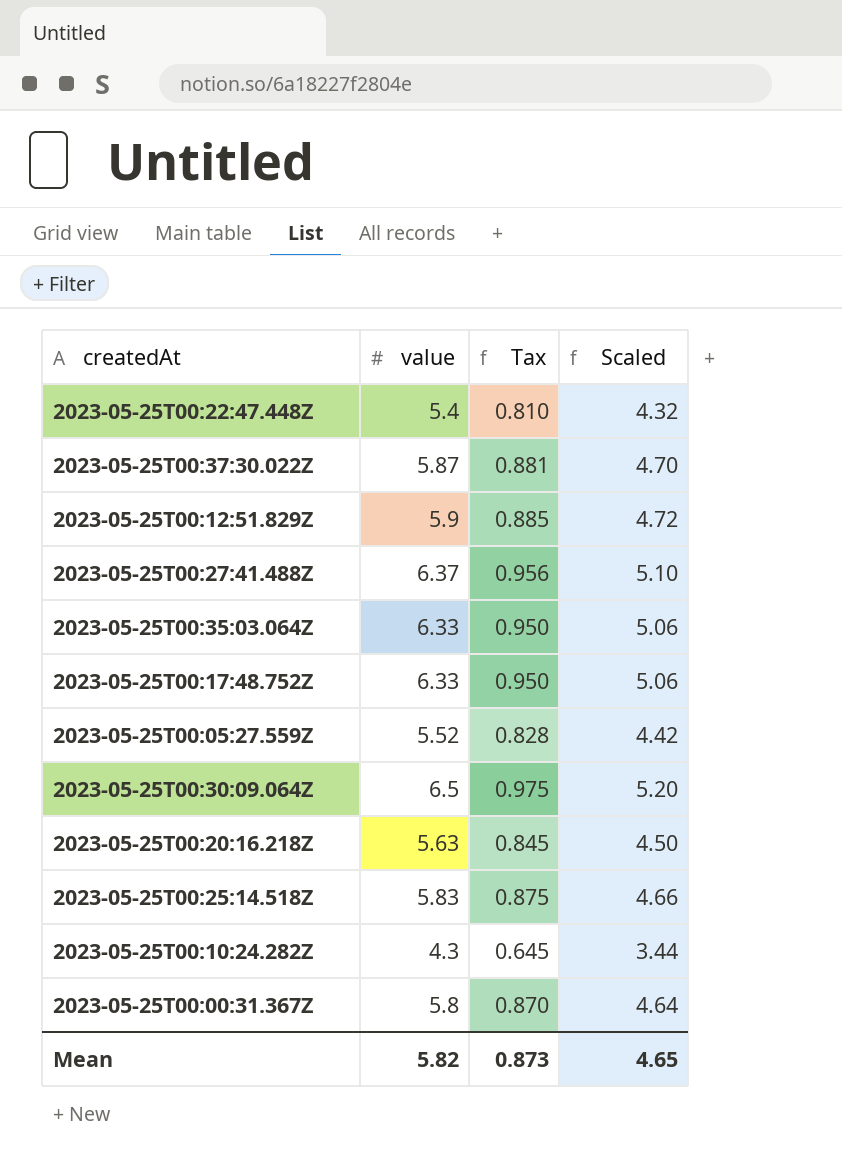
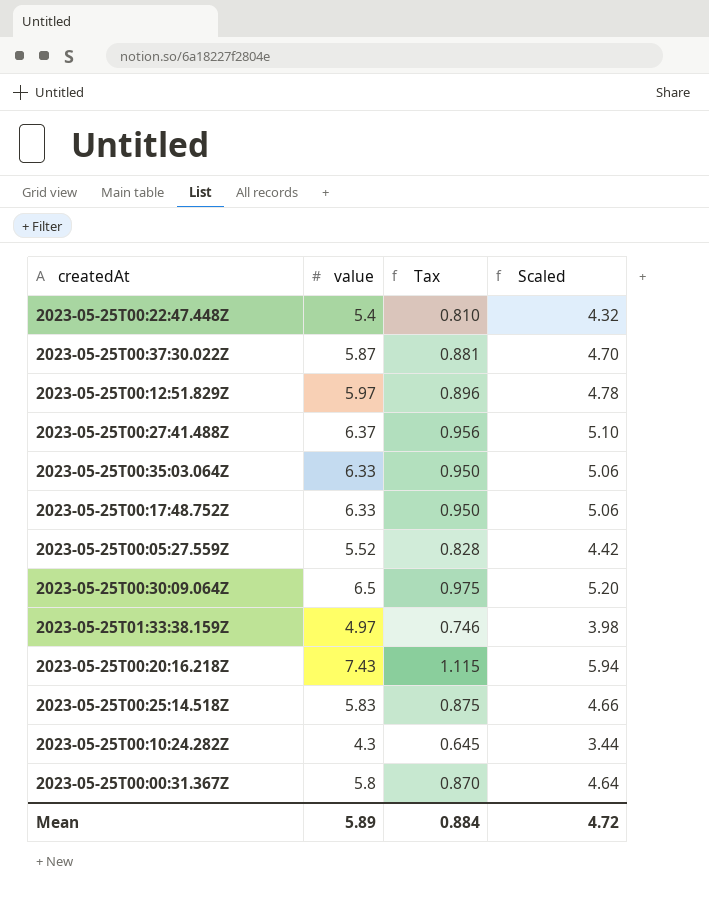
2023-05-25T00:12:51.829Z | value: 5.9 -> 5.97
2023-05-25T00:12:51.829Z | Tax: 0.885 -> 0.896
2023-05-25T00:12:51.829Z | Scaled: 4.72 -> 4.78
row 2023-05-25T01:33:38.159Z: none -> 4.97 | 0.746 | 3.98
2023-05-25T00:20:16.218Z | value: 5.63 -> 7.43
2023-05-25T00:20:16.218Z | Tax: 0.845 -> 1.115
2023-05-25T00:20:16.218Z | Scaled: 4.50 -> 5.94
Mean | value: 5.82 -> 5.89
Mean | Tax: 0.873 -> 0.884
Mean | Scaled: 4.65 -> 4.72

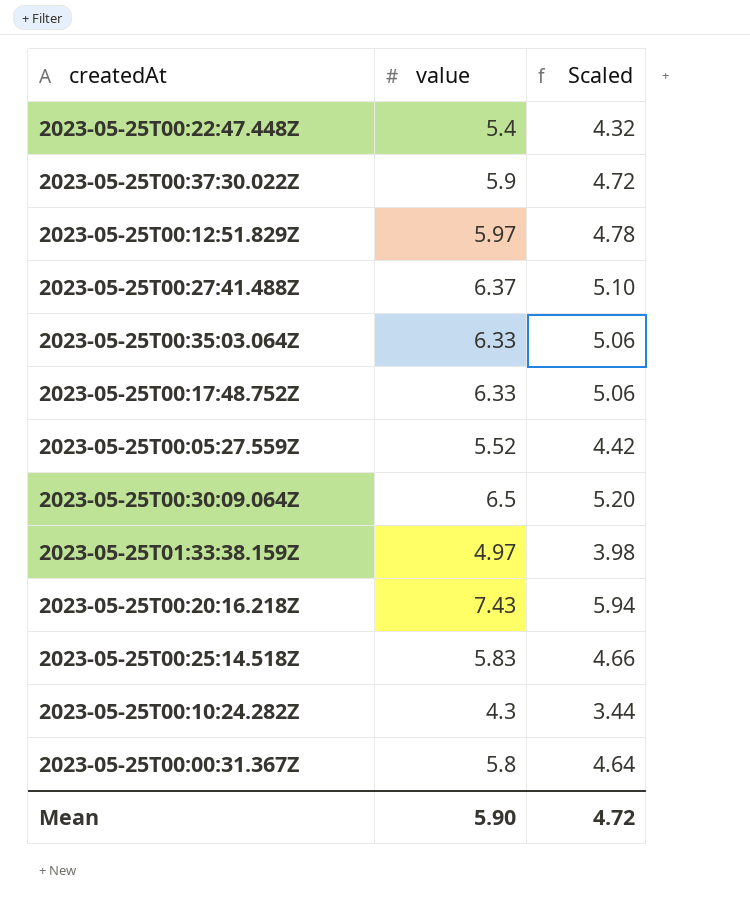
column Tax | formula: [value] * 0.15 -> none
2023-05-25T00:37:30.022Z | value: 5.87 -> 5.9
2023-05-25T00:37:30.022Z | Scaled: 4.70 -> 4.72
Mean | value: 5.89 -> 5.90

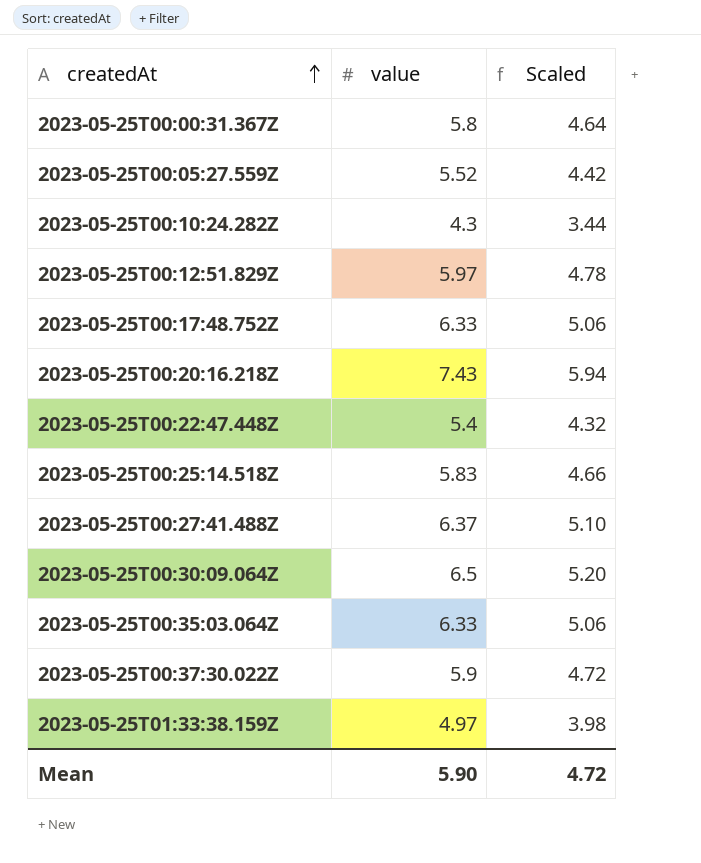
row order: none -> createdAt ascending

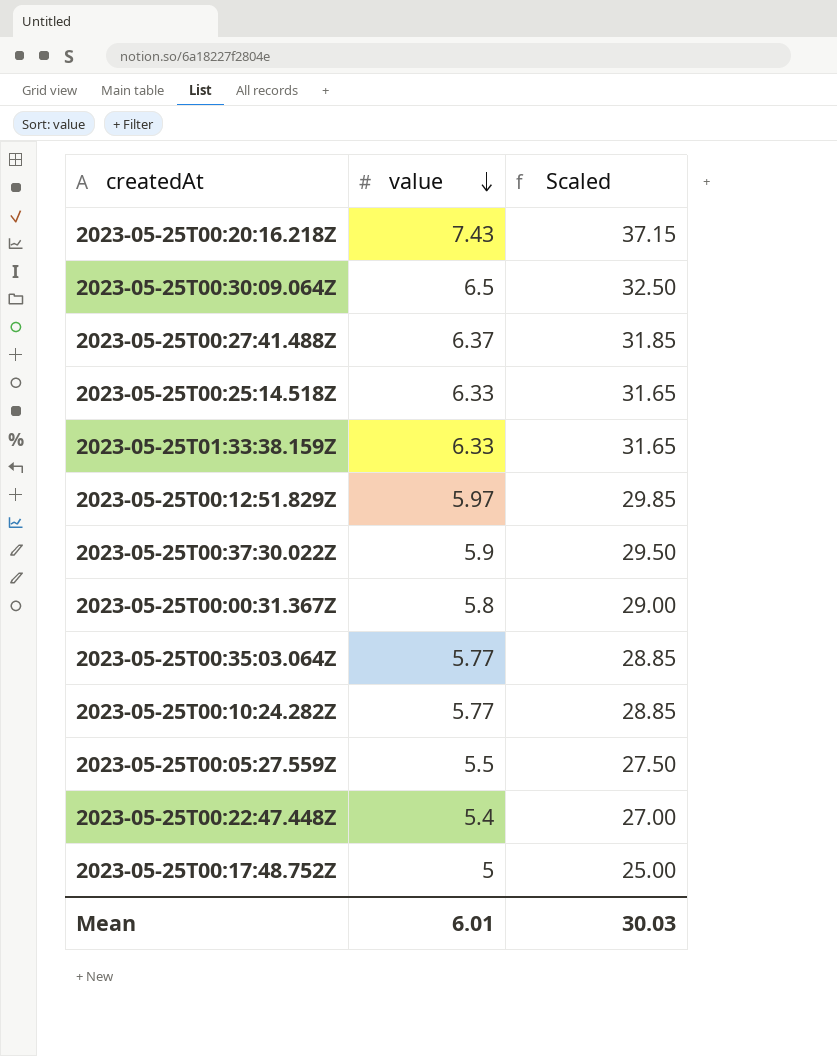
row order: createdAt ascending -> value descending
column Scaled | formula: [value] * 0.8 -> [value] * 5
2023-05-25T00:25:14.518Z | value: 5.83 -> 6.33
2023-05-25T01:33:38.159Z | value: 4.97 -> 6.33
2023-05-25T00:35:03.064Z | value: 6.33 -> 5.77
2023-05-25T00:10:24.282Z | value: 4.3 -> 5.77
2023-05-25T00:05:27.559Z | value: 5.52 -> 5.5
2023-05-25T00:17:48.752Z | value: 6.33 -> 5
Mean | value: 5.90 -> 6.01
Mean | Scaled: 4.72 -> 30.03

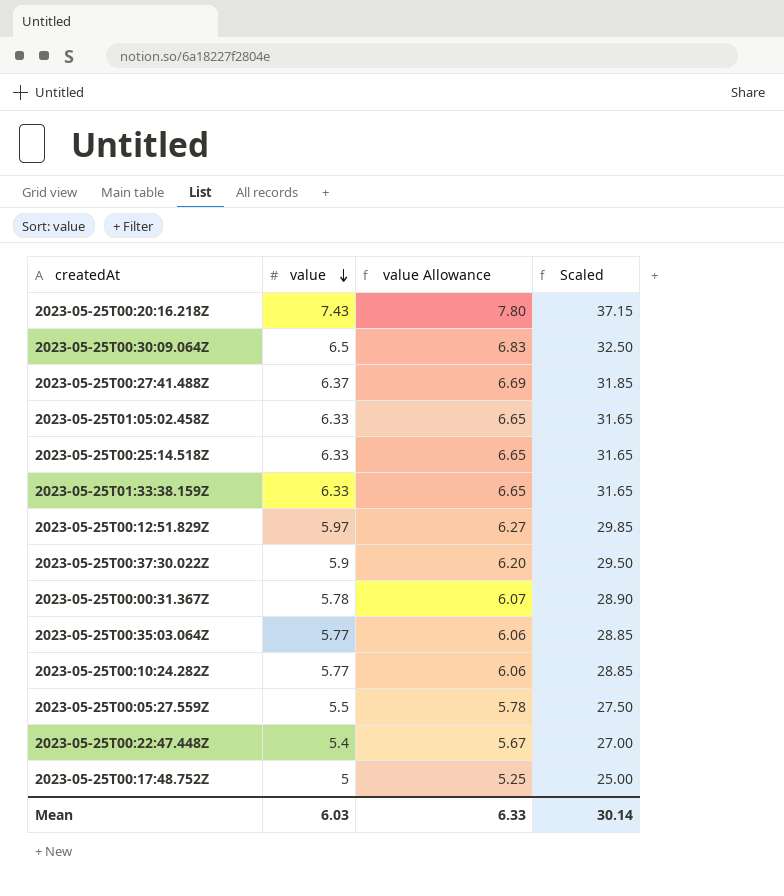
column value Allowance | formula: none -> [value] * 1.05
row 2023-05-25T01:05:02.458Z: none -> 6.33 | 6.65 | 31.65
2023-05-25T00:00:31.367Z | value: 5.8 -> 5.78
2023-05-25T00:00:31.367Z | Scaled: 29.00 -> 28.90
Mean | value: 6.01 -> 6.03
Mean | Scaled: 30.03 -> 30.14

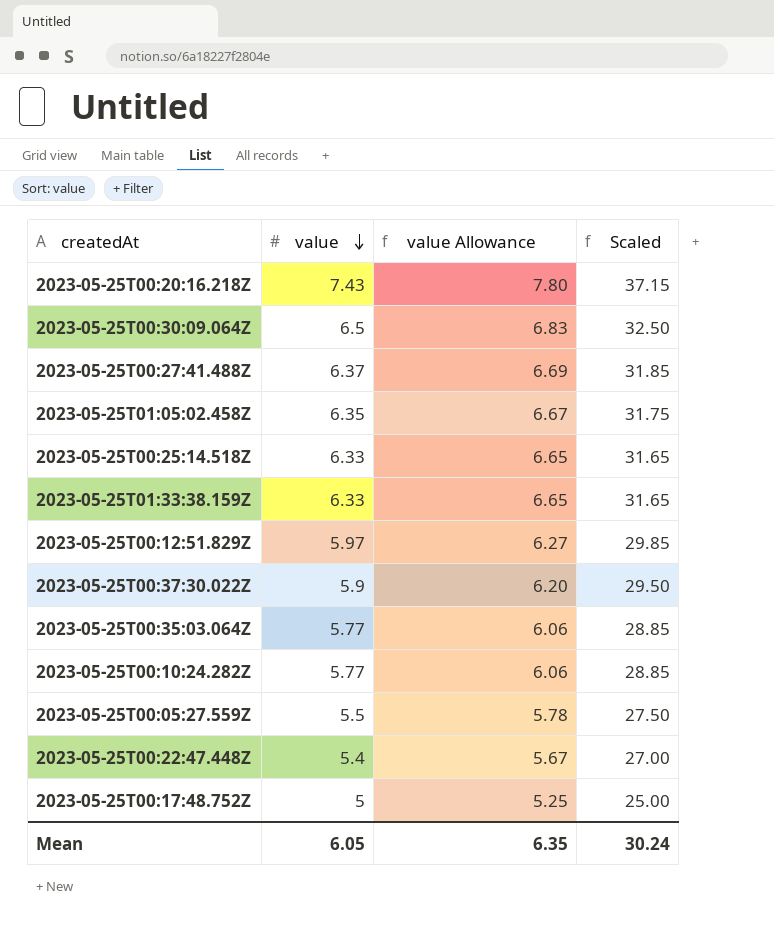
row 2023-05-25T00:00:31.367Z: 5.78 | 6.07 | 28.90 -> none
2023-05-25T01:05:02.458Z | value: 6.33 -> 6.35
2023-05-25T01:05:02.458Z | value Allowance: 6.65 -> 6.67
2023-05-25T01:05:02.458Z | Scaled: 31.65 -> 31.75
Mean | value: 6.03 -> 6.05
Mean | value Allowance: 6.33 -> 6.35
Mean | Scaled: 30.14 -> 30.24

